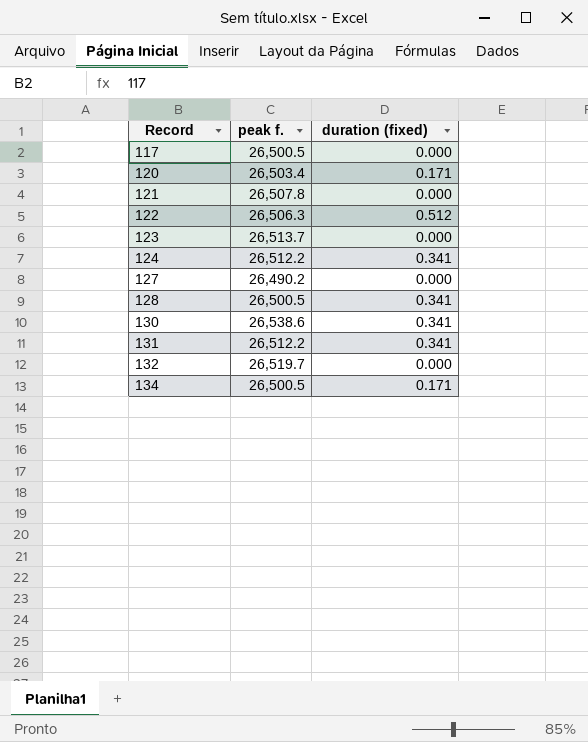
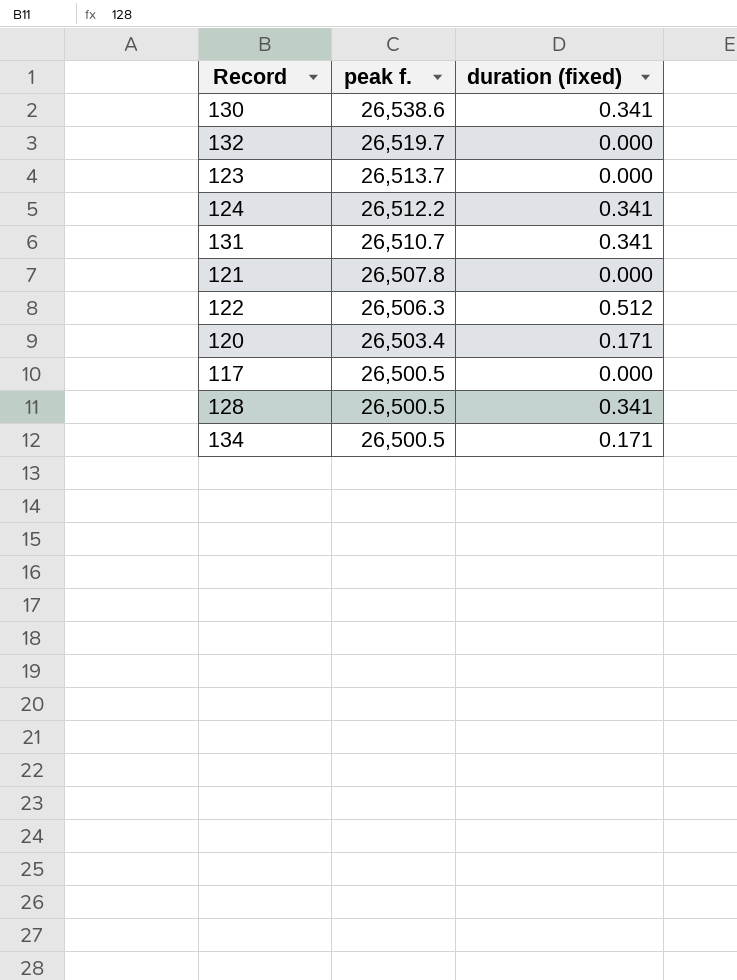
row order: Record ascending -> peak f. descending
row 127: 26,490.2 | 0.000 -> none
131 | peak f.: 26,512.2 -> 26,510.7

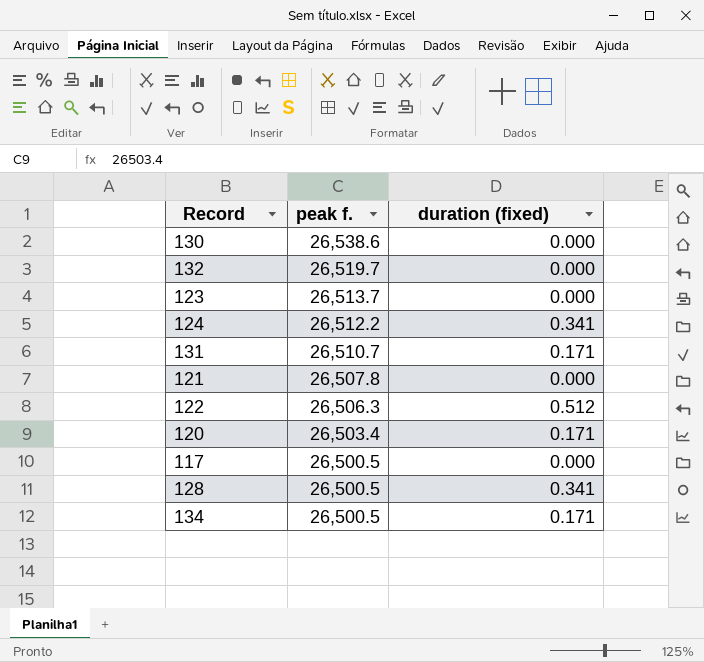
130 | duration (fixed): 0.341 -> 0.000
131 | duration (fixed): 0.341 -> 0.171

